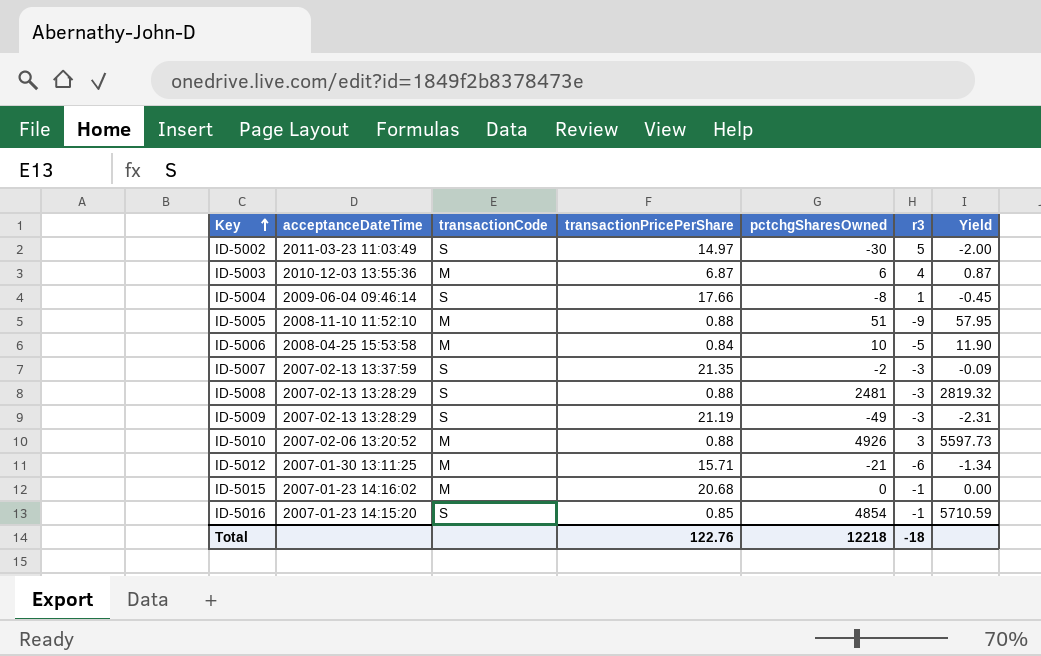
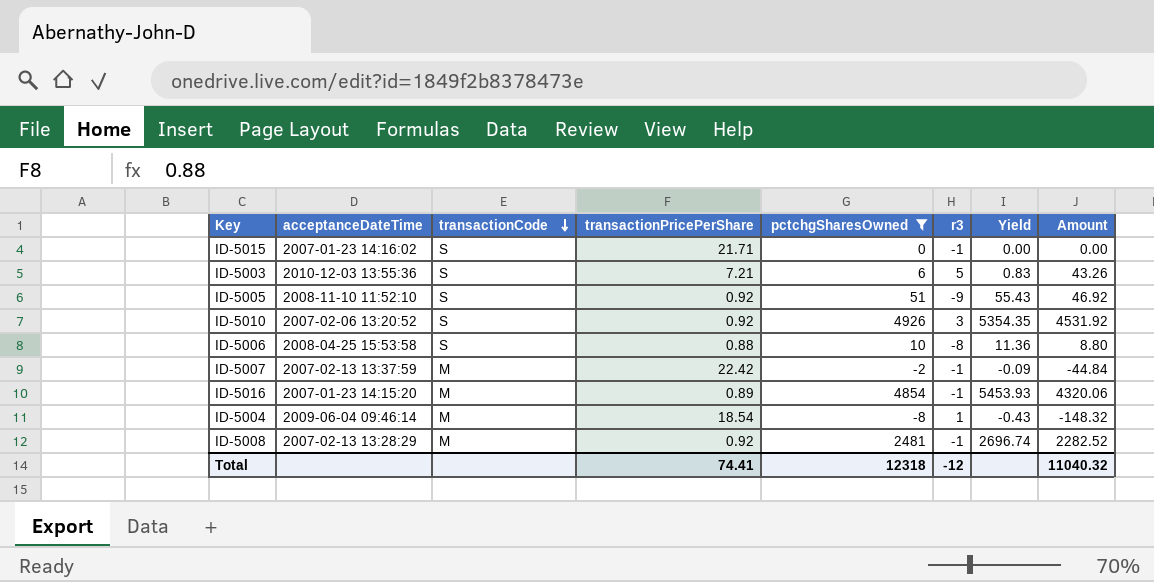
filter: none -> pctchgSharesOwned >= -8
row order: Key ascending -> transactionCode descending
column Amount | formula: none -> [transactionPricePerShare] * [pctchgSharesOwned]
ID-5015 | transactionCode: M -> S
ID-5015 | transactionPricePerShare: 20.68 -> 21.71
ID-5003 | transactionCode: M -> S
ID-5003 | transactionPricePerShare: 6.87 -> 7.21
ID-5003 | r3: 4 -> 5
ID-5003 | Yield: 0.87 -> 0.83
ID-5005 | transactionCode: M -> S
ID-5005 | transactionPricePerShare: 0.88 -> 0.92
ID-5005 | Yield: 57.95 -> 55.43
ID-5010 | transactionCode: M -> S
ID-5010 | transactionPricePerShare: 0.88 -> 0.92
ID-5010 | Yield: 5597.73 -> 5354.35
ID-5006 | transactionCode: M -> S
ID-5006 | transactionPricePerShare: 0.84 -> 0.88
ID-5006 | r3: -5 -> -8
ID-5006 | Yield: 11.90 -> 11.36
ID-5007 | transactionCode: S -> M
ID-5007 | transactionPricePerShare: 21.35 -> 22.42
ID-5007 | r3: -3 -> -1
ID-5016 | transactionCode: S -> M
ID-5016 | transactionPricePerShare: 0.85 -> 0.89
ID-5016 | Yield: 5710.59 -> 5453.93
ID-5004 | transactionCode: S -> M
ID-5004 | transactionPricePerShare: 17.66 -> 18.54
ID-5004 | Yield: -0.45 -> -0.43
ID-5008 | transactionCode: S -> M
ID-5008 | transactionPricePerShare: 0.88 -> 0.92
ID-5008 | r3: -3 -> -1
ID-5008 | Yield: 2819.32 -> 2696.74
Total | transactionPricePerShare: 122.76 -> 74.41
Total | pctchgSharesOwned: 12218 -> 12318
Total | r3: -18 -> -12

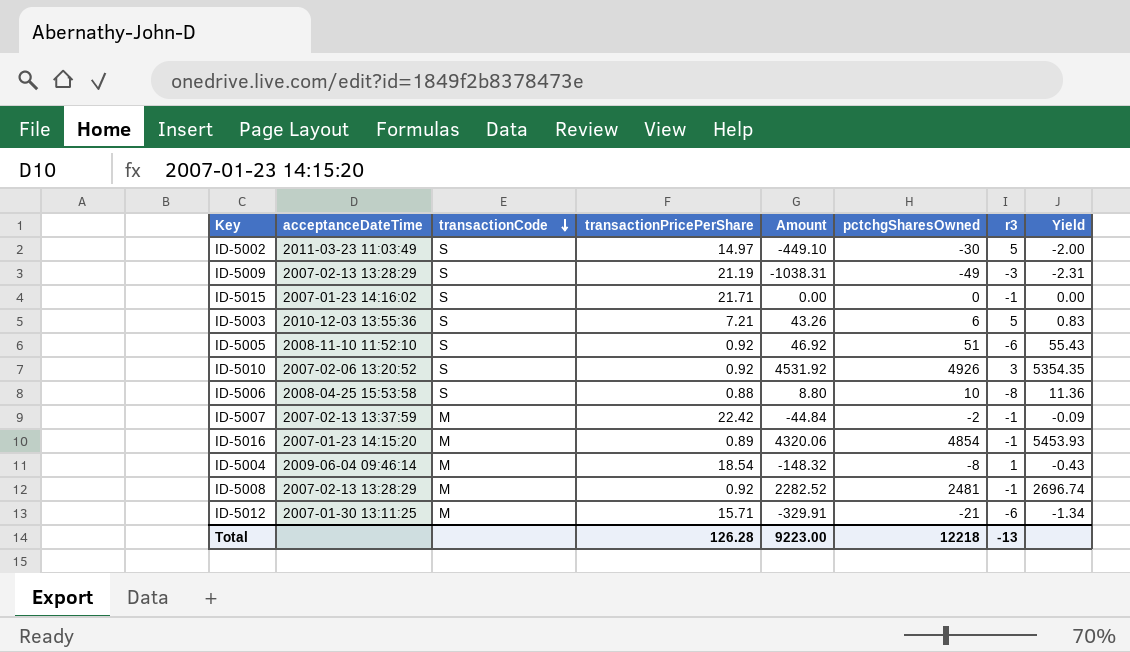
filter: pctchgSharesOwned >= -8 -> none
column Amount | position: 8 -> 5
ID-5005 | r3: -9 -> -6
Total | transactionPricePerShare: 74.41 -> 126.28
Total | Amount: 11040.32 -> 9223.00
Total | pctchgSharesOwned: 12318 -> 12218
Total | r3: -12 -> -13

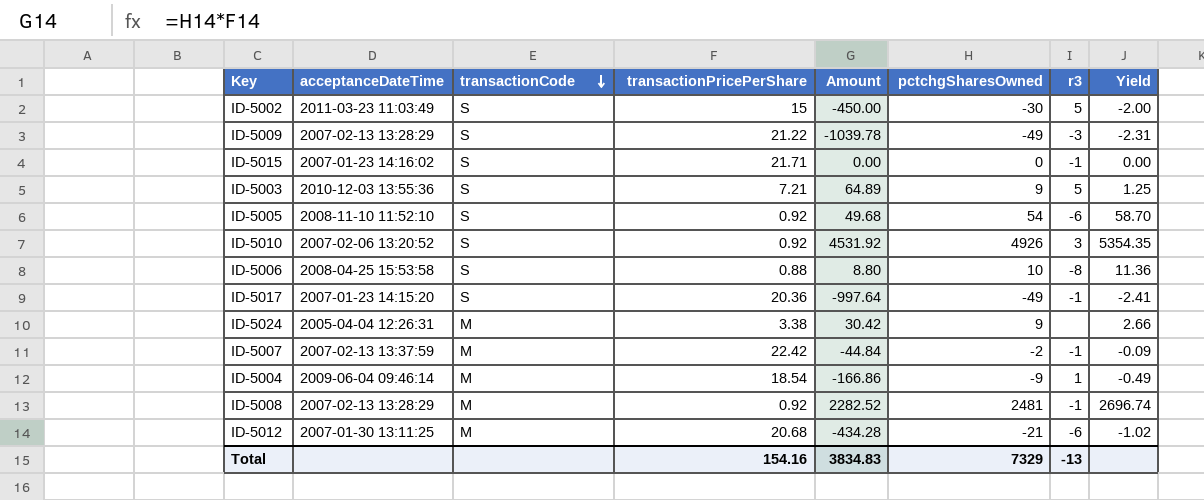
row ID-5016: 2007-01-23 14:15:20 | M | 0.89 | 4320.06 | 4854 | -1 | 5453.93 -> none
ID-5002 | transactionPricePerShare: 14.97 -> 15
ID-5002 | Amount: -449.10 -> -450.00
ID-5009 | transactionPricePerShare: 21.19 -> 21.22
ID-5009 | Amount: -1038.31 -> -1039.78
ID-5003 | Amount: 43.26 -> 64.89
ID-5003 | pctchgSharesOwned: 6 -> 9
ID-5003 | Yield: 0.83 -> 1.25
ID-5005 | Amount: 46.92 -> 49.68
ID-5005 | pctchgSharesOwned: 51 -> 54
ID-5005 | Yield: 55.43 -> 58.70
row ID-5017: none -> 2007-01-23 14:15:20 | S | 20.36 | -997.64 | -49 | -1 | -2.41
row ID-5024: none -> 2005-04-04 12:26:31 | M | 3.38 | 30.42 | 9 | none | 2.66
ID-5004 | Amount: -148.32 -> -166.86
ID-5004 | pctchgSharesOwned: -8 -> -9
ID-5004 | Yield: -0.43 -> -0.49
ID-5012 | transactionPricePerShare: 15.71 -> 20.68
ID-5012 | Amount: -329.91 -> -434.28
ID-5012 | Yield: -1.34 -> -1.02
Total | transactionPricePerShare: 126.28 -> 154.16
Total | Amount: 9223.00 -> 3834.83
Total | pctchgSharesOwned: 12218 -> 7329

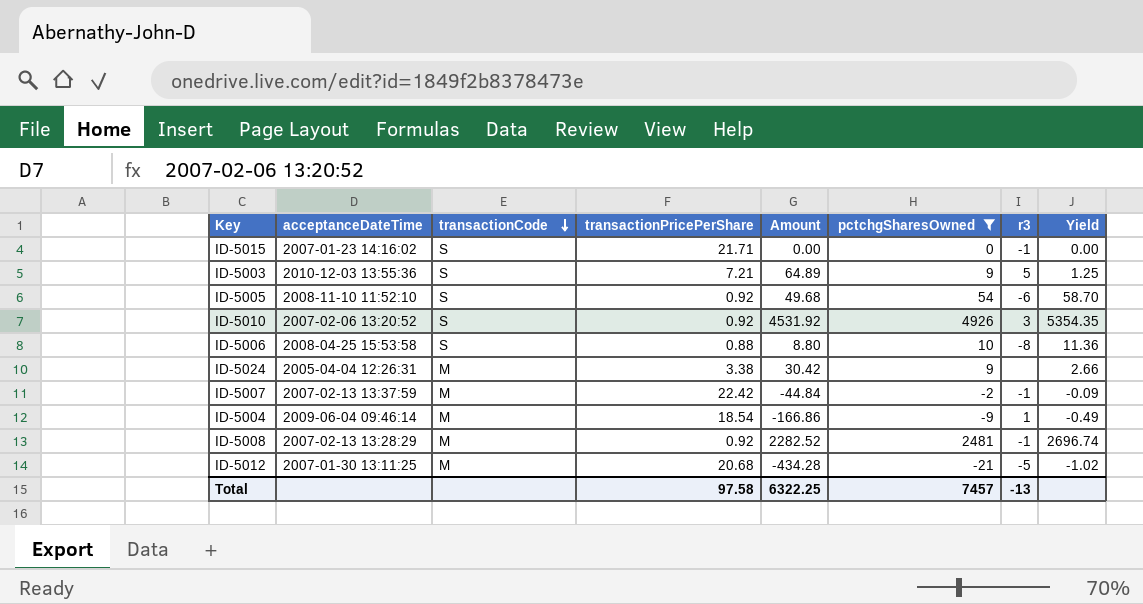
filter: none -> pctchgSharesOwned >= -21
ID-5012 | r3: -6 -> -5
Total | transactionPricePerShare: 154.16 -> 97.58
Total | Amount: 3834.83 -> 6322.25
Total | pctchgSharesOwned: 7329 -> 7457

